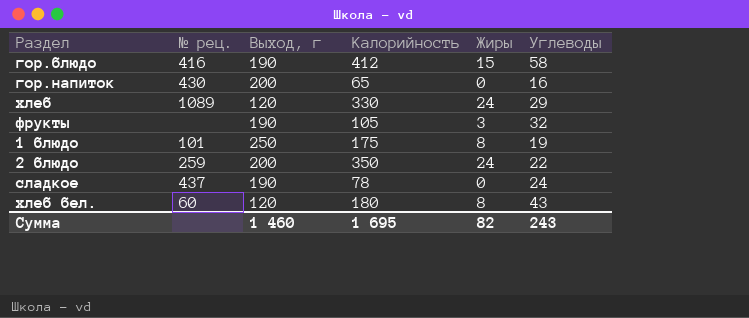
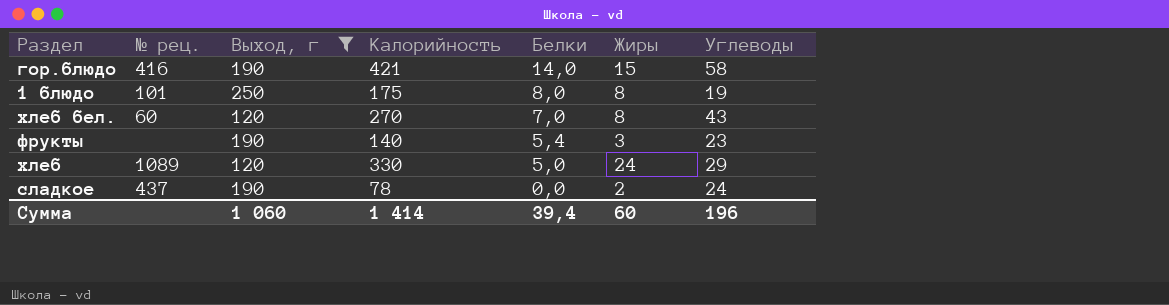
filter: none -> Выход, г != 200
row order: none -> Белки descending
column Белки | position: none -> 5
гор.блюдо | Калорийность: 412 -> 421
хлеб бел. | Калорийность: 180 -> 270
фрукты | Калорийность: 105 -> 140
фрукты | Углеводы: 32 -> 23
сладкое | Жиры: 0 -> 2
Сумма | Выход, г: 1 460 -> 1 060
Сумма | Калорийность: 1 695 -> 1 414
Сумма | Жиры: 82 -> 60
Сумма | Углеводы: 243 -> 196

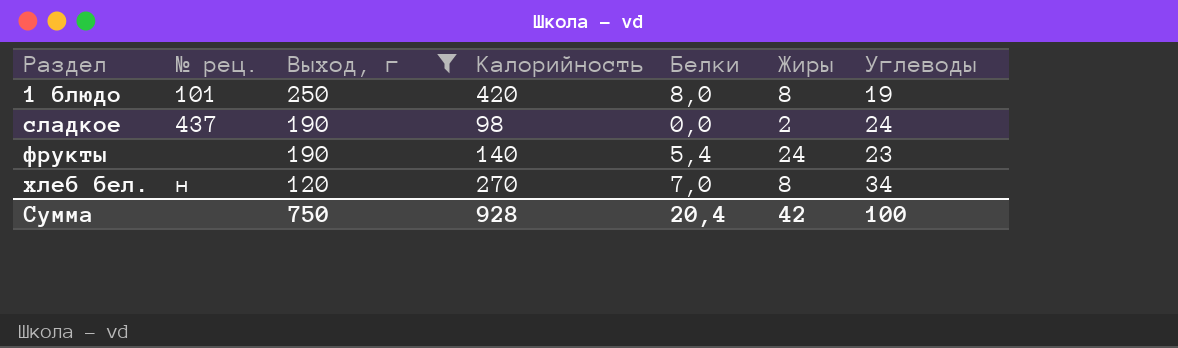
row order: Белки descending -> Раздел ascending
row гор.блюдо: 416 | 190 | 421 | 14,0 | 15 | 58 -> none
row хлеб: 1089 | 120 | 330 | 5,0 | 24 | 29 -> none
1 блюдо | Калорийность: 175 -> 420
сладкое | Калорийность: 78 -> 98
фрукты | Жиры: 3 -> 24
хлеб бел. | № рец.: 60 -> н
хлеб бел. | Углеводы: 43 -> 34
Сумма | Выход, г: 1 060 -> 750
Сумма | Калорийность: 1 414 -> 928
Сумма | Белки: 39,4 -> 20,4
Сумма | Жиры: 60 -> 42
Сумма | Углеводы: 196 -> 100

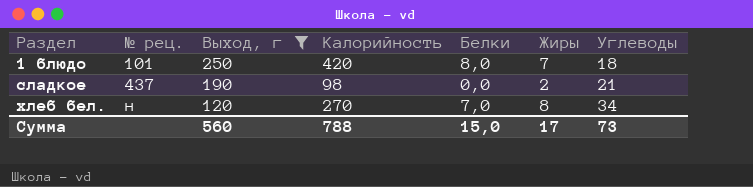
row фрукты: none | 190 | 140 | 5,4 | 24 | 23 -> none
1 блюдо | Жиры: 8 -> 7
1 блюдо | Углеводы: 19 -> 18
сладкое | Углеводы: 24 -> 21
Сумма | Выход, г: 750 -> 560
Сумма | Калорийность: 928 -> 788
Сумма | Белки: 20,4 -> 15,0
Сумма | Жиры: 42 -> 17
Сумма | Углеводы: 100 -> 73

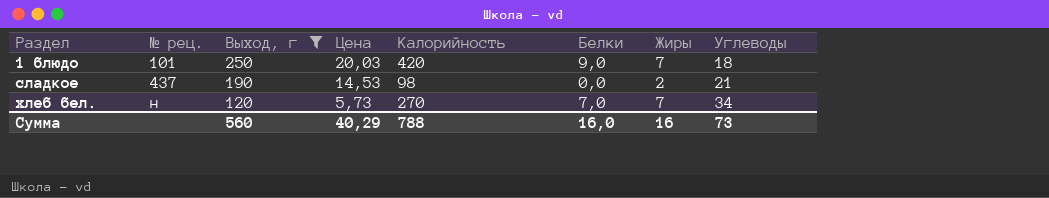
column Цена | position: none -> 4
1 блюдо | Белки: 8,0 -> 9,0
хлеб бел. | Жиры: 8 -> 7
Сумма | Белки: 15,0 -> 16,0
Сумма | Жиры: 17 -> 16

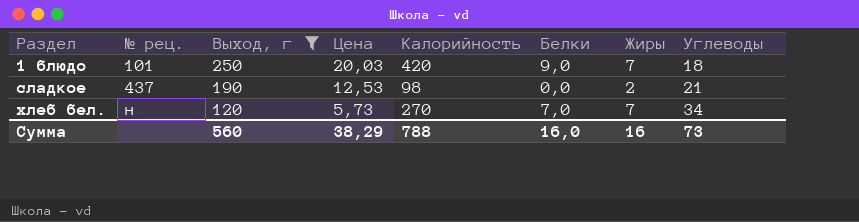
сладкое | Цена: 14,53 -> 12,53
Сумма | Цена: 40,29 -> 38,29

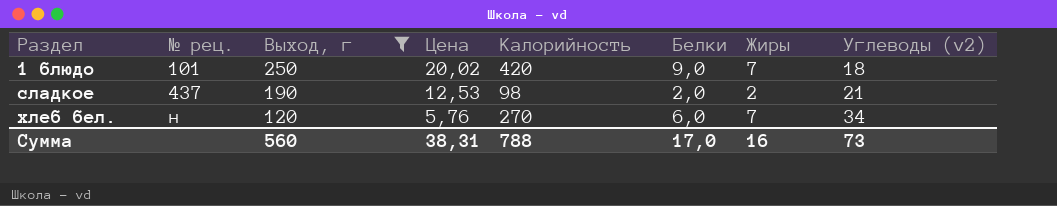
column name: Углеводы -> Углеводы (v2)
1 блюдо | Цена: 20,03 -> 20,02
сладкое | Белки: 0,0 -> 2,0
хлеб бел. | Цена: 5,73 -> 5,76
хлеб бел. | Белки: 7,0 -> 6,0
Сумма | Цена: 38,29 -> 38,31
Сумма | Белки: 16,0 -> 17,0

